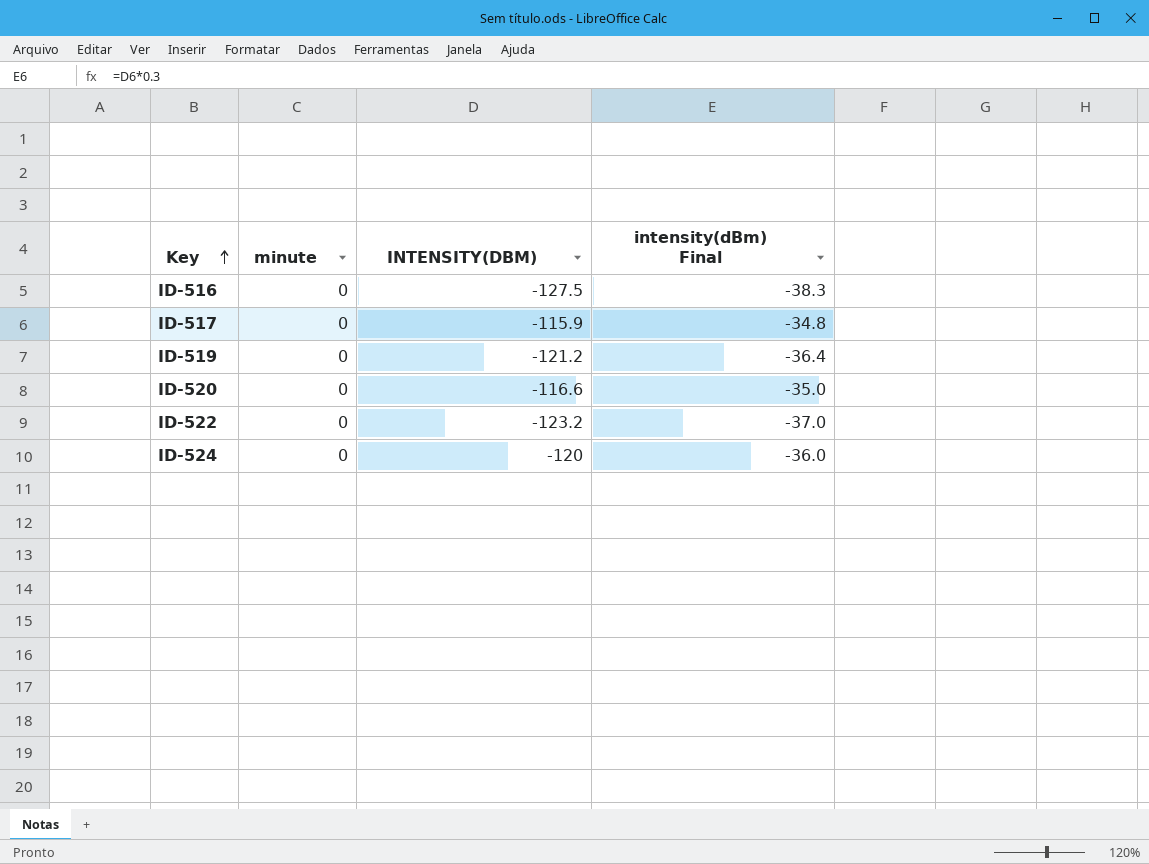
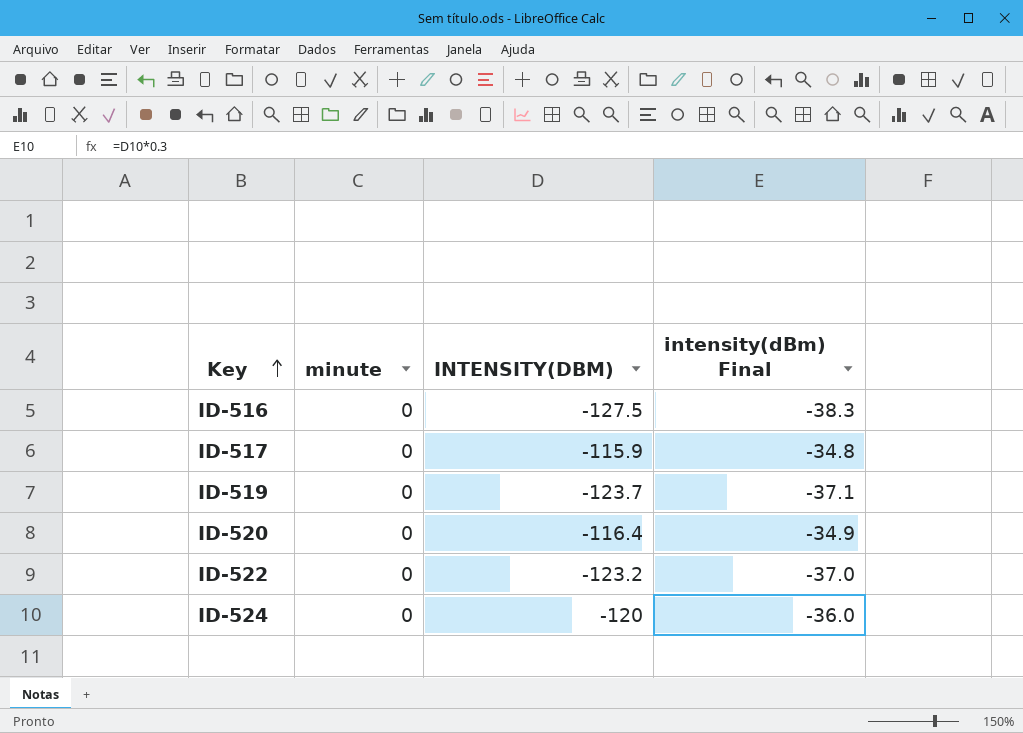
ID-519 | INTENSITY(DBM): -121.2 -> -123.7
ID-519 | intensity(dBm) Final: -36.4 -> -37.1
ID-520 | INTENSITY(DBM): -116.6 -> -116.4
ID-520 | intensity(dBm) Final: -35.0 -> -34.9

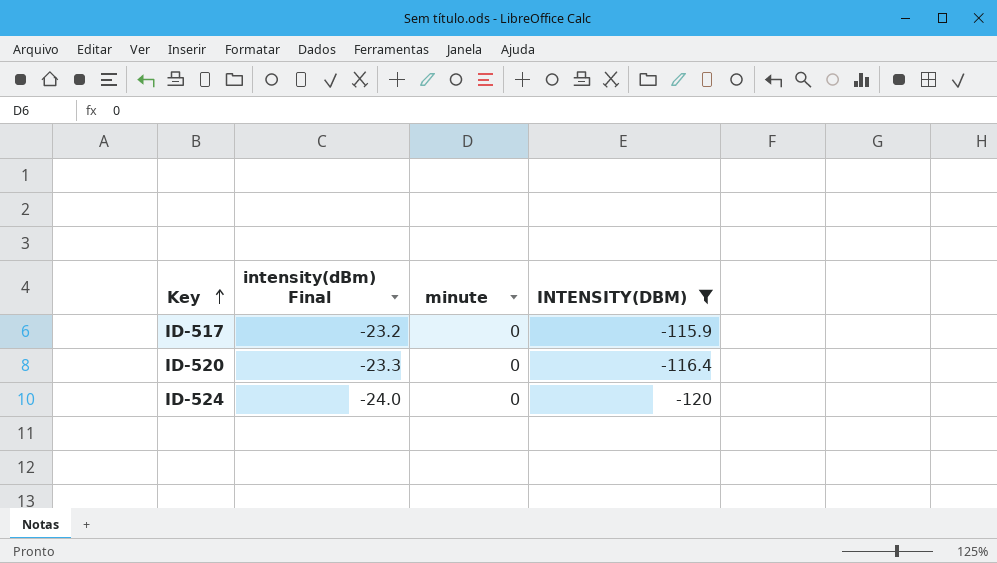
filter: none -> INTENSITY(DBM) >= -120
column intensity(dBm) Final | formula: [INTENSITY(DBM)] * 0.3 -> [INTENSITY(DBM)] * 0.2
column intensity(dBm) Final | position: 4 -> 2

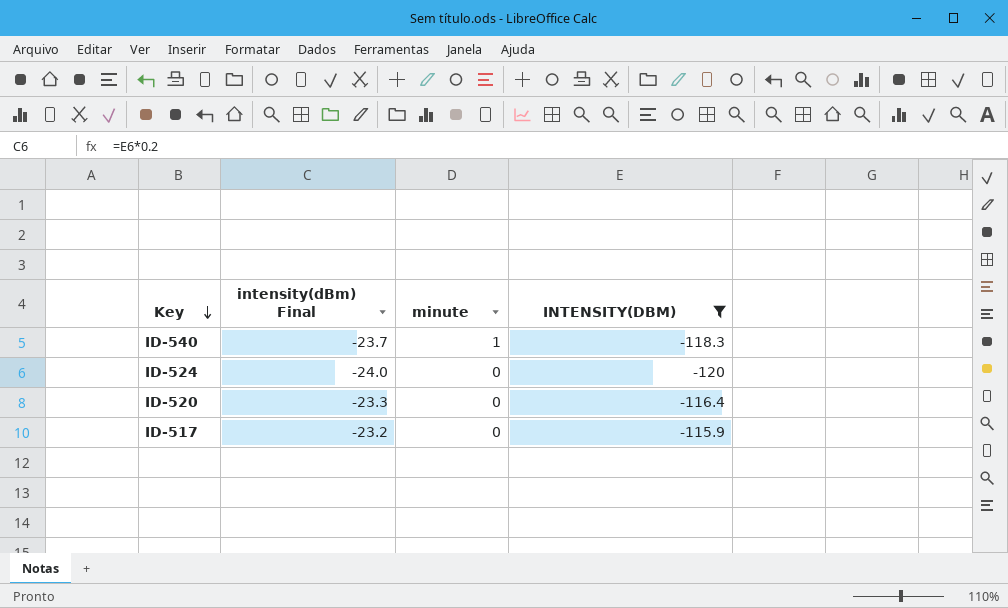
row order: Key ascending -> Key descending
row ID-540: none -> -23.7 | 1 | -118.3

